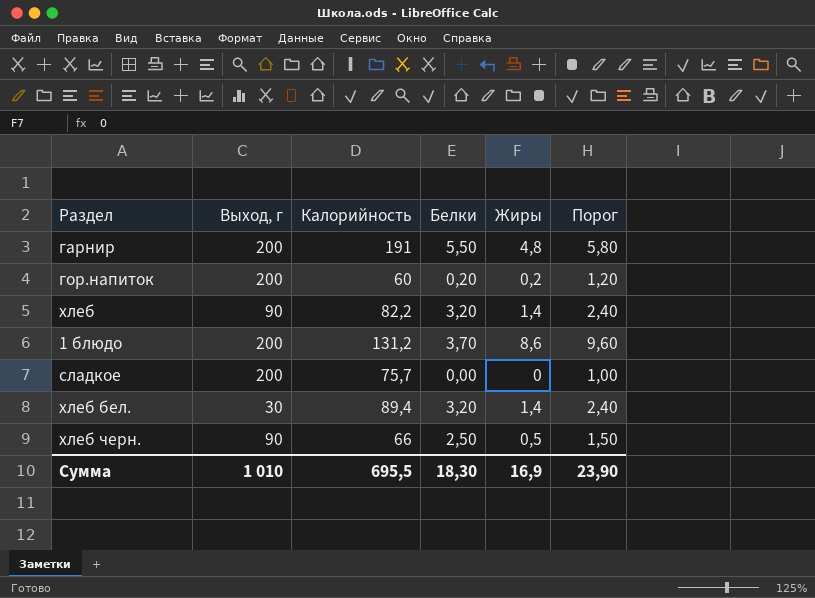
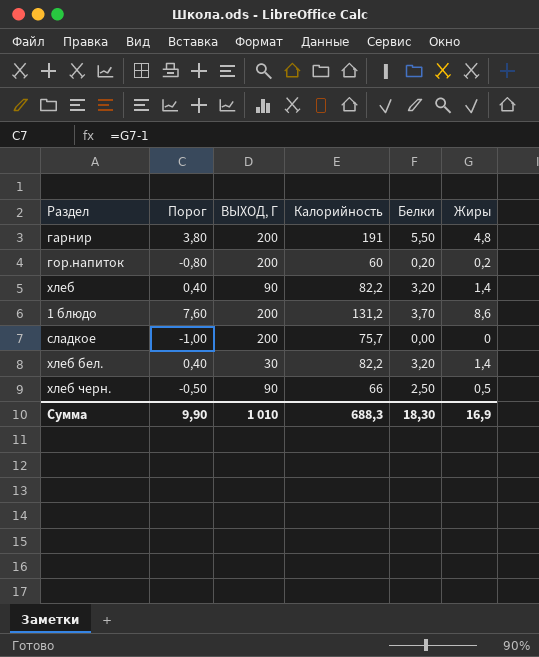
column Порог | formula: [Жиры] + 1 -> [Жиры] - 1
column Порог | position: 6 -> 2
column name: Выход, г -> ВЫХОД, Г
хлеб бел. | Калорийность: 89,4 -> 82,2
Сумма | Порог: 23,90 -> 9,90
Сумма | Калорийность: 695,5 -> 688,3

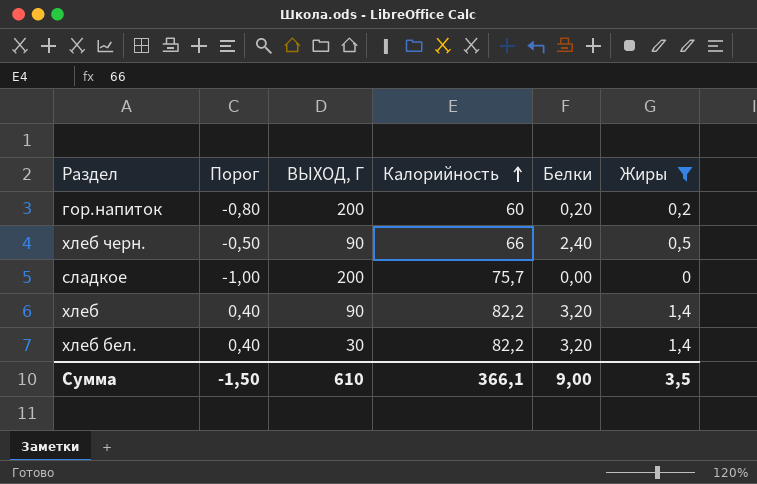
filter: none -> Жиры <= 1,4
row order: none -> Калорийность ascending
хлеб черн. | Белки: 2,50 -> 2,40
Сумма | Порог: 9,90 -> -1,50
Сумма | ВЫХОД, Г: 1 010 -> 610
Сумма | Калорийность: 688,3 -> 366,1
Сумма | Белки: 18,30 -> 9,00
Сумма | Жиры: 16,9 -> 3,5

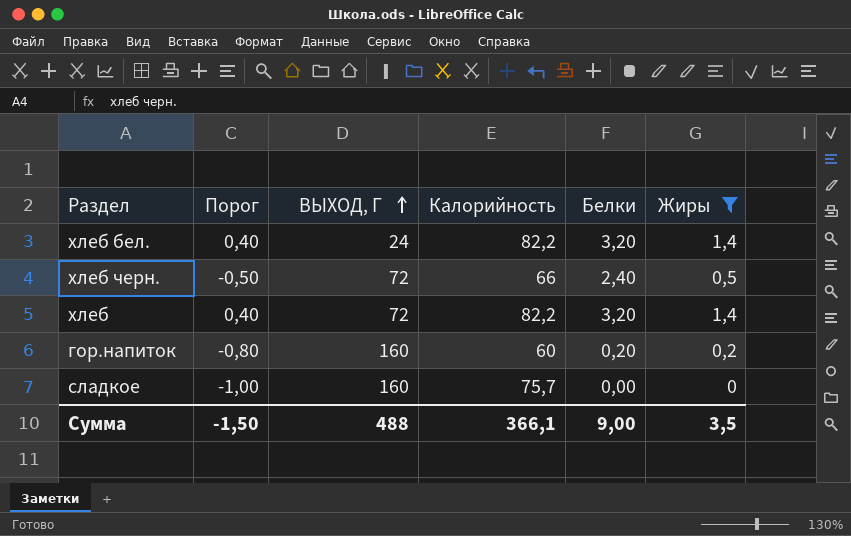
row order: Калорийность ascending -> ВЫХОД, Г ascending
хлеб бел. | ВЫХОД, Г: 30 -> 24
хлеб черн. | ВЫХОД, Г: 90 -> 72
хлеб | ВЫХОД, Г: 90 -> 72
гор.напиток | ВЫХОД, Г: 200 -> 160
сладкое | ВЫХОД, Г: 200 -> 160
Сумма | ВЫХОД, Г: 610 -> 488

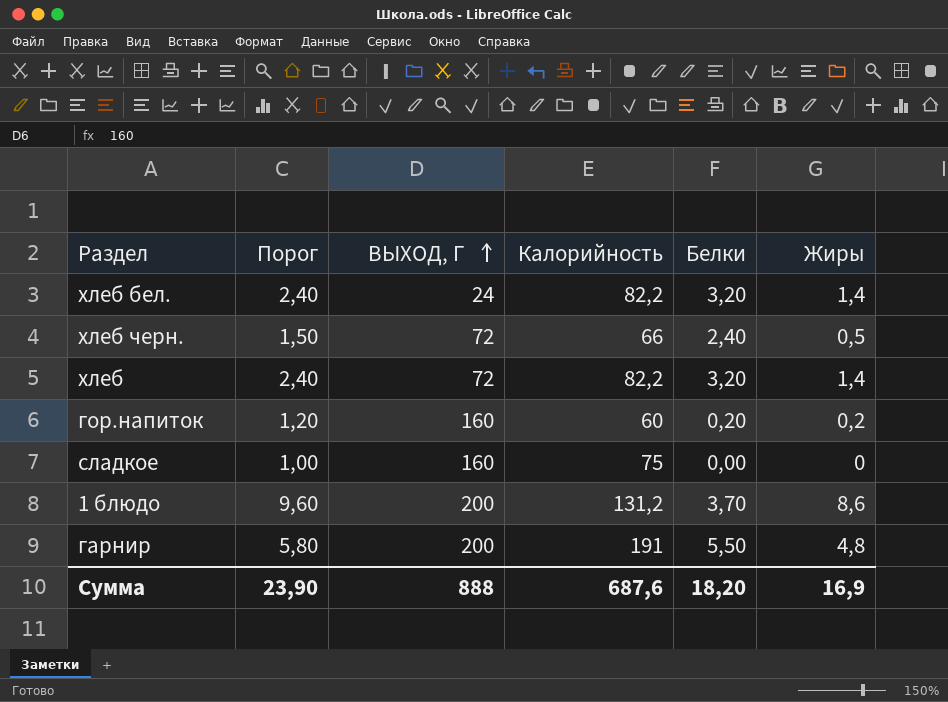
filter: Жиры <= 1,4 -> none
column Порог | formula: [Жиры] - 1 -> [Жиры] + 1
сладкое | Калорийность: 75,7 -> 75
Сумма | Порог: -1,50 -> 23,90
Сумма | ВЫХОД, Г: 488 -> 888
Сумма | Калорийность: 366,1 -> 687,6
Сумма | Белки: 9,00 -> 18,20
Сумма | Жиры: 3,5 -> 16,9

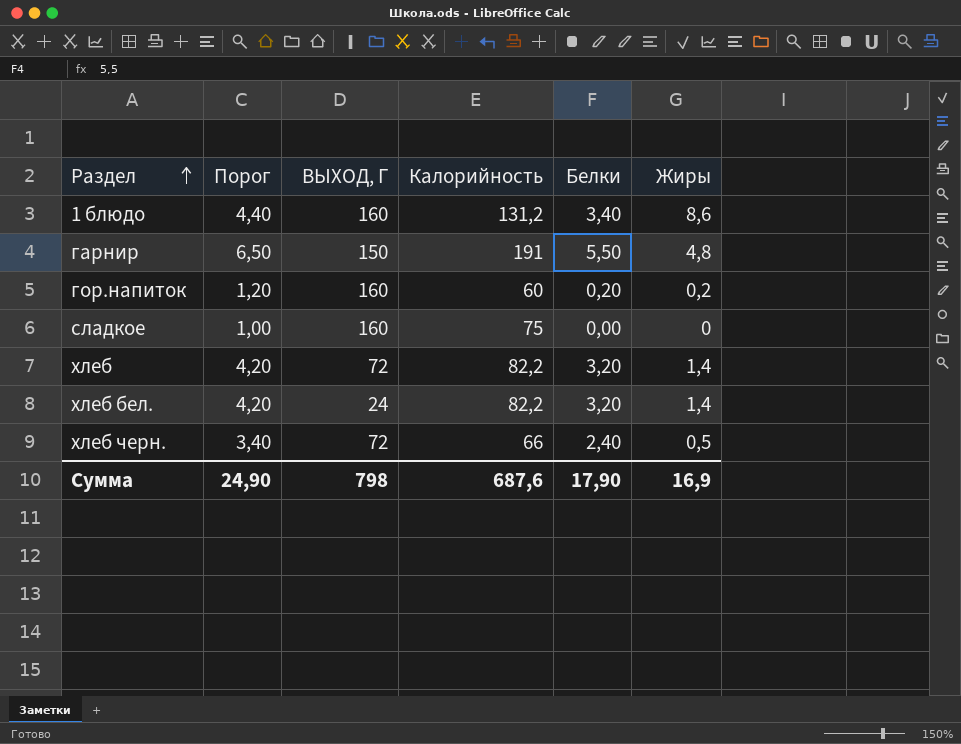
row order: ВЫХОД, Г ascending -> Раздел ascending
column Порог | formula: [Жиры] + 1 -> [Белки] + 1
1 блюдо | ВЫХОД, Г: 200 -> 160
1 блюдо | Белки: 3,70 -> 3,40
гарнир | ВЫХОД, Г: 200 -> 150
Сумма | Порог: 23,90 -> 24,90
Сумма | ВЫХОД, Г: 888 -> 798
Сумма | Белки: 18,20 -> 17,90

